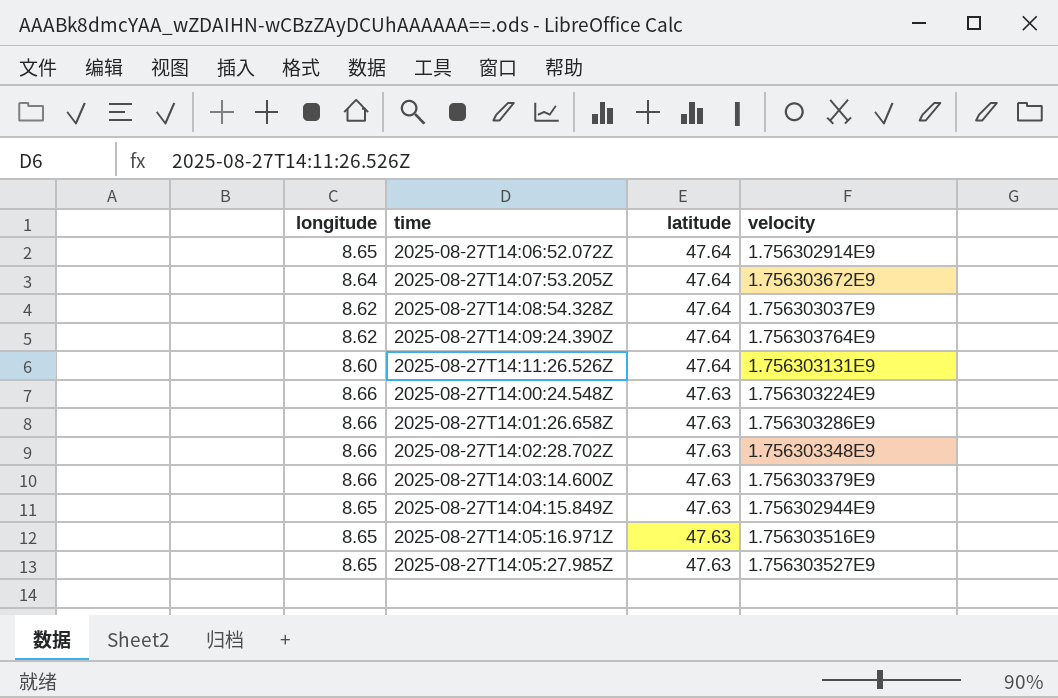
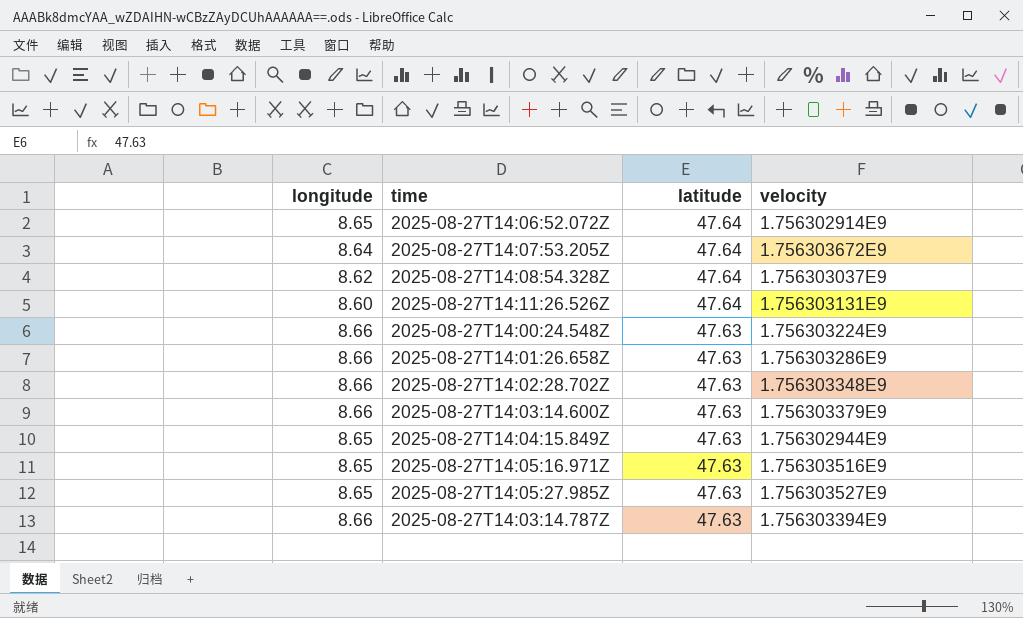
row 2025-08-27T14:09:24.390Z: 8.62 | 47.64 | 1.756303764E9 -> none
row 2025-08-27T14:03:14.787Z: none -> 8.66 | 47.63 | 1.756303394E9

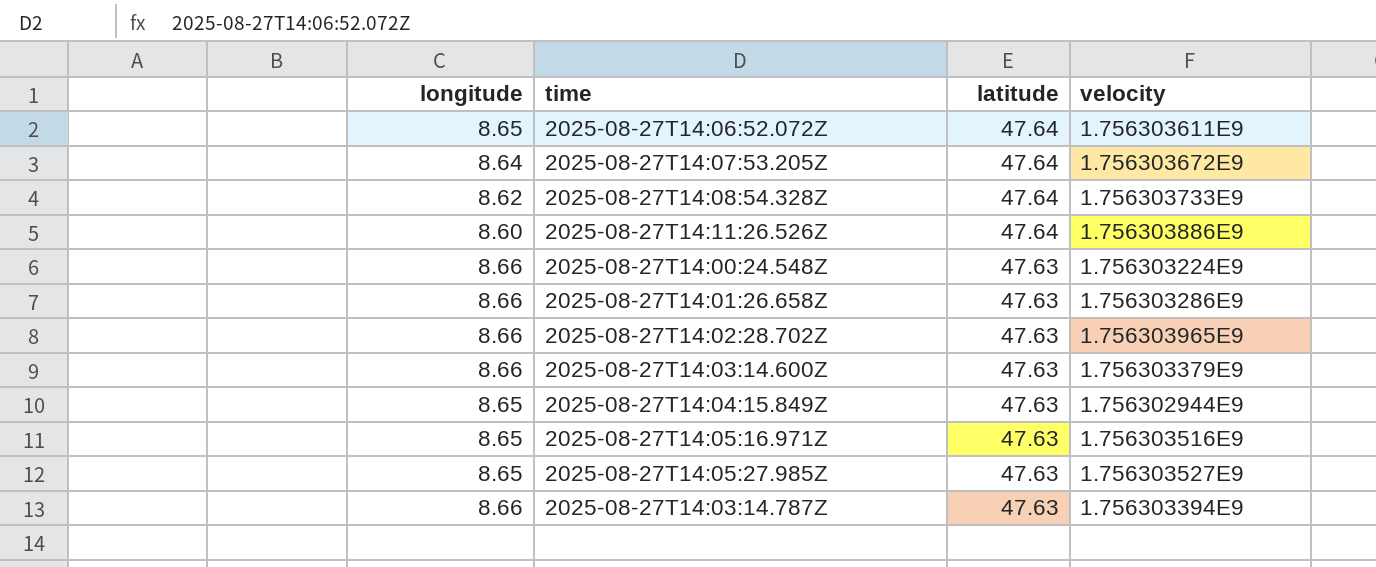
2025-08-27T14:06:52.072Z | velocity: 1.756302914E9 -> 1.756303611E9
2025-08-27T14:08:54.328Z | velocity: 1.756303037E9 -> 1.756303733E9
2025-08-27T14:11:26.526Z | velocity: 1.756303131E9 -> 1.756303886E9
2025-08-27T14:02:28.702Z | velocity: 1.756303348E9 -> 1.756303965E9

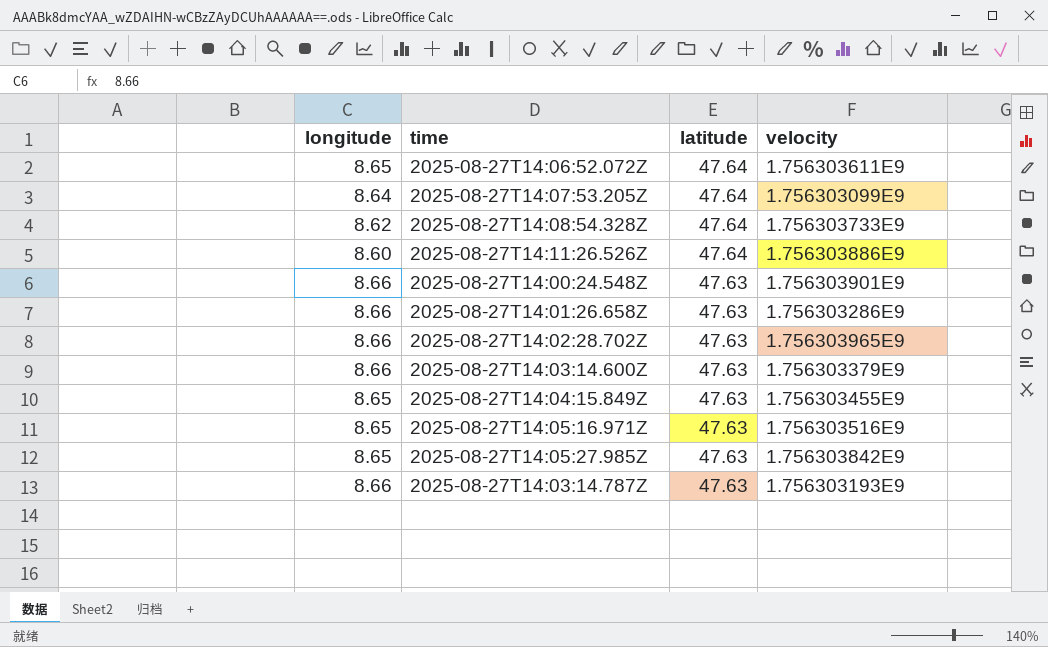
2025-08-27T14:07:53.205Z | velocity: 1.756303672E9 -> 1.756303099E9
2025-08-27T14:00:24.548Z | velocity: 1.756303224E9 -> 1.756303901E9
2025-08-27T14:04:15.849Z | velocity: 1.756302944E9 -> 1.756303455E9
2025-08-27T14:05:27.985Z | velocity: 1.756303527E9 -> 1.756303842E9
2025-08-27T14:03:14.787Z | velocity: 1.756303394E9 -> 1.756303193E9

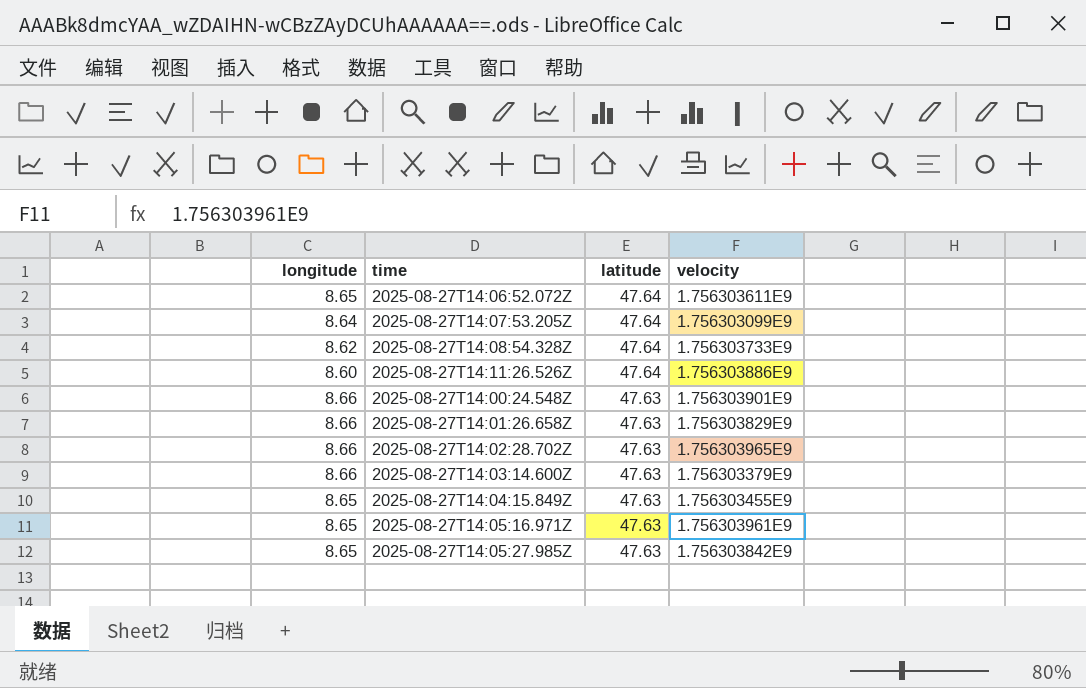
row 2025-08-27T14:03:14.787Z: 8.66 | 47.63 | 1.756303193E9 -> none
2025-08-27T14:01:26.658Z | velocity: 1.756303286E9 -> 1.756303829E9
2025-08-27T14:05:16.971Z | velocity: 1.756303516E9 -> 1.756303961E9

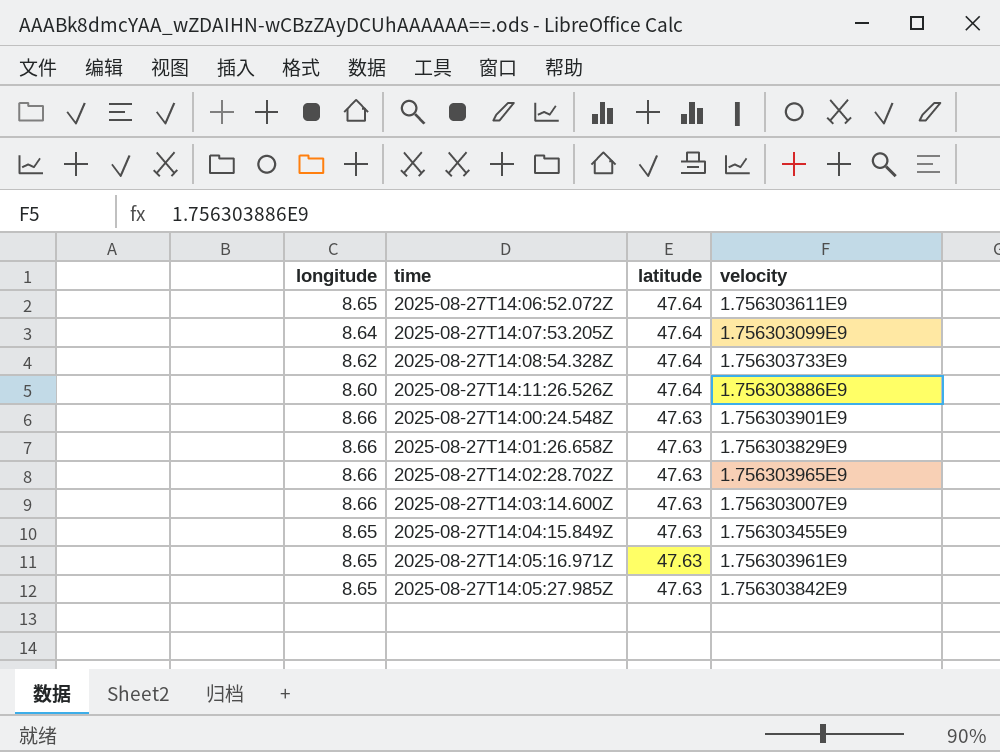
2025-08-27T14:03:14.600Z | velocity: 1.756303379E9 -> 1.756303007E9

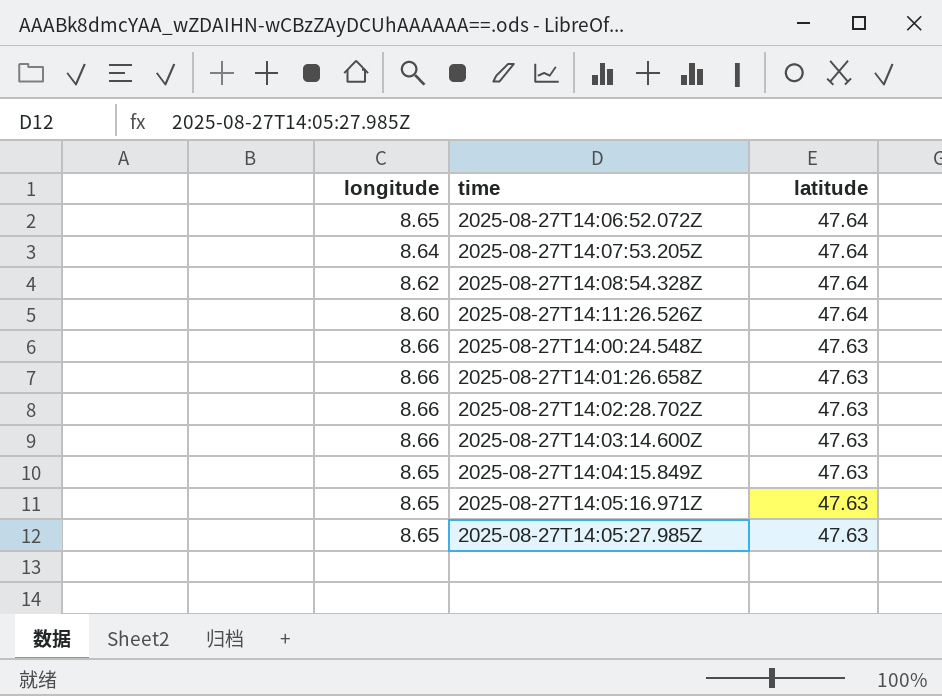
column velocity | position: 4 -> none

